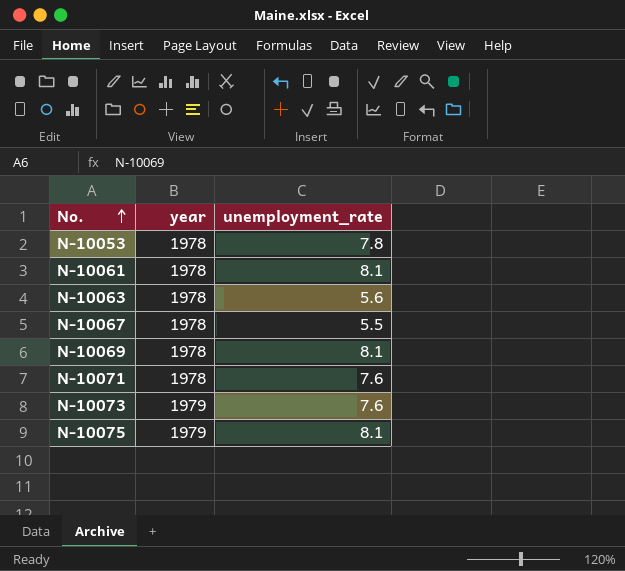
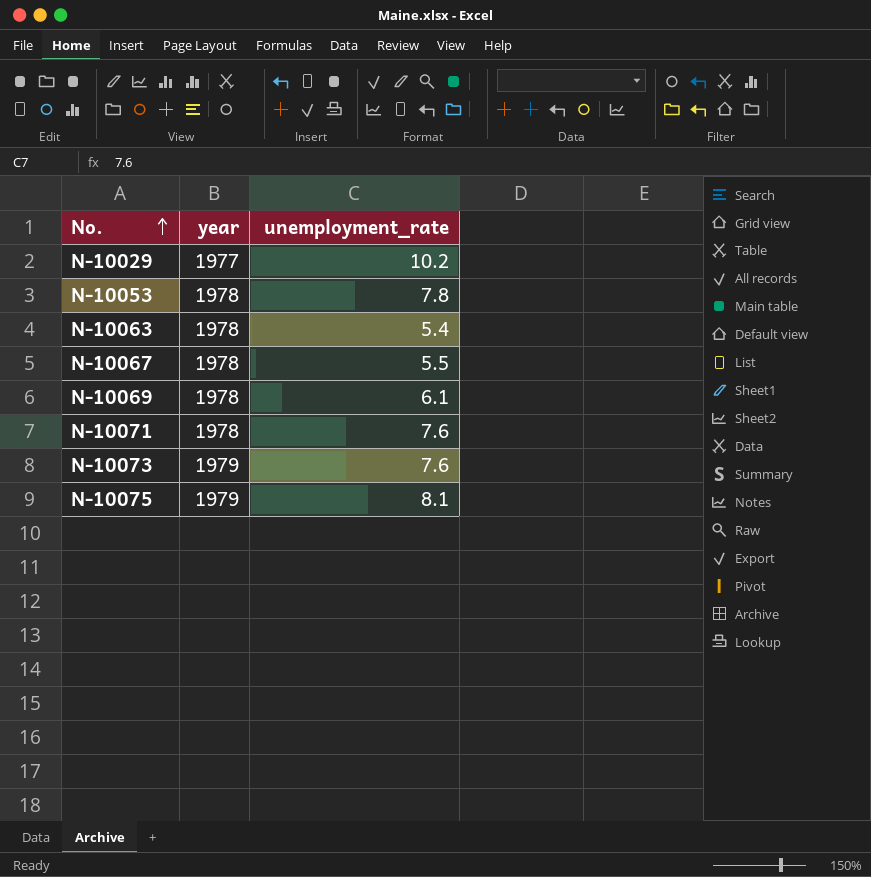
row N-10061: 1978 | 8.1 -> none
row N-10029: none -> 1977 | 10.2
N-10063 | unemployment_rate: 5.6 -> 5.4
N-10069 | unemployment_rate: 8.1 -> 6.1

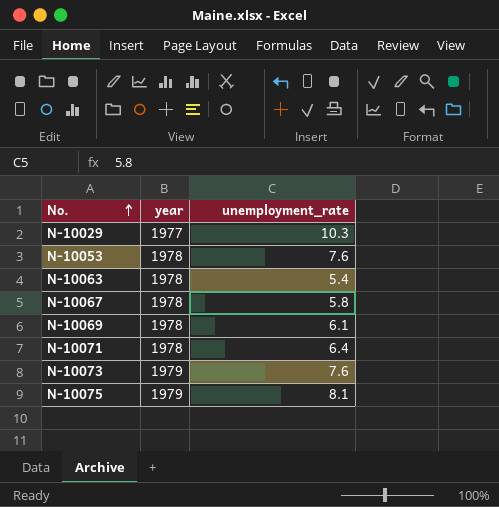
N-10029 | unemployment_rate: 10.2 -> 10.3
N-10053 | unemployment_rate: 7.8 -> 7.6
N-10067 | unemployment_rate: 5.5 -> 5.8
N-10071 | unemployment_rate: 7.6 -> 6.4

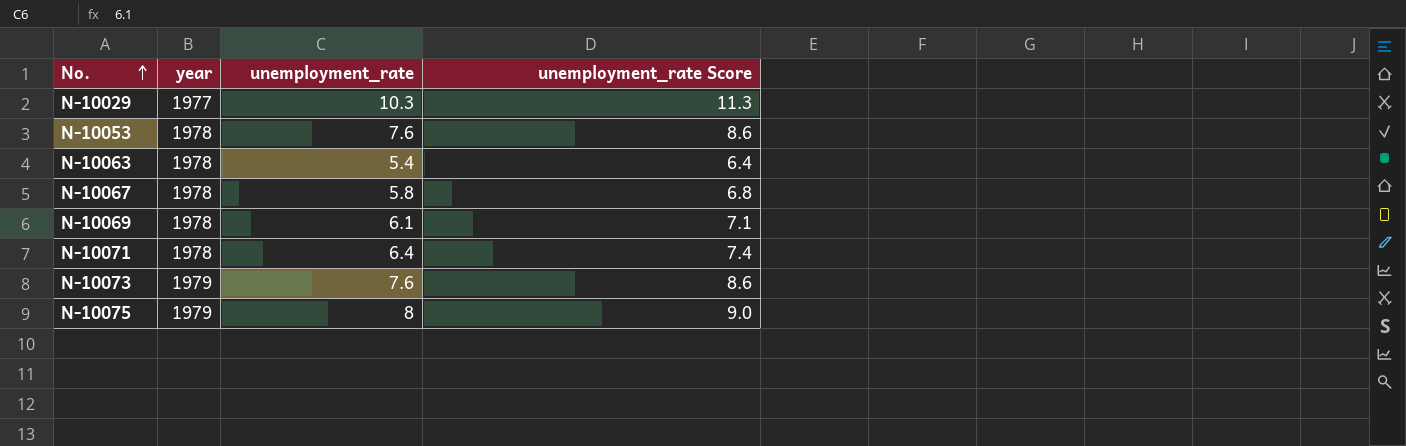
column unemployment_rate Score | formula: none -> [unemployment_rate] + 1
N-10075 | unemployment_rate: 8.1 -> 8

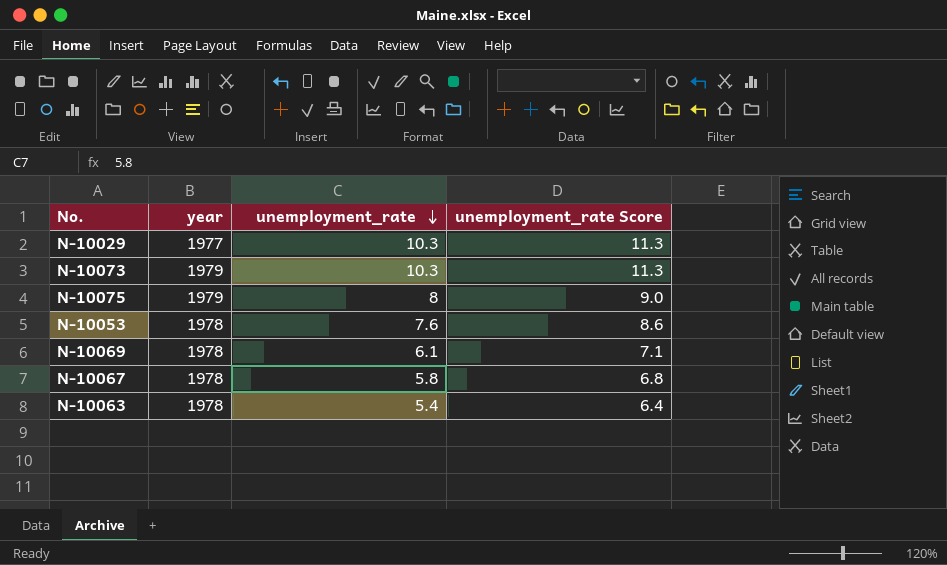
row order: No. ascending -> unemployment_rate descending
row N-10071: 1978 | 6.4 | 7.4 -> none
N-10073 | unemployment_rate: 7.6 -> 10.3
N-10073 | unemployment_rate Score: 8.6 -> 11.3

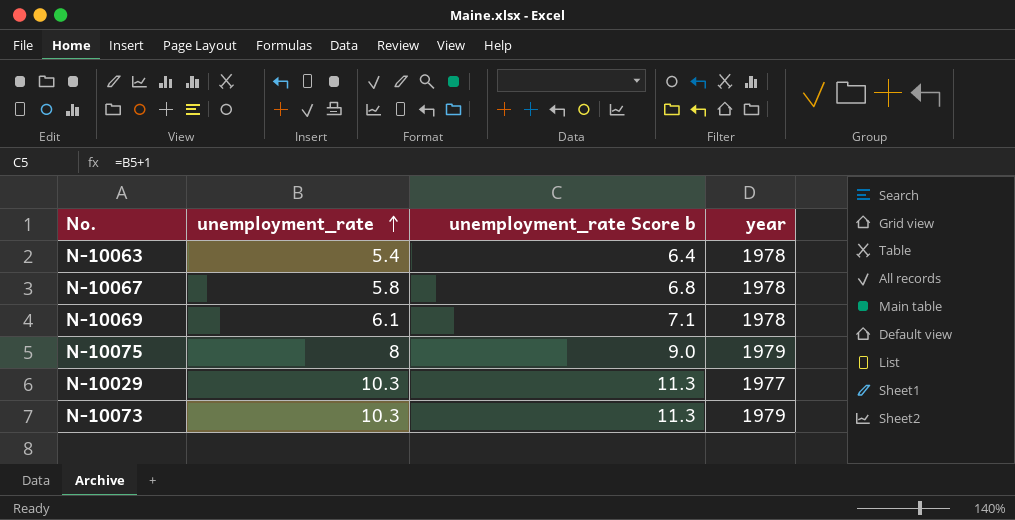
row order: unemployment_rate descending -> unemployment_rate ascending
column name: unemployment_rate Score -> unemployment_rate Score b
column year | position: 2 -> 4
row N-10053: 1978 | 7.6 | 8.6 -> none

